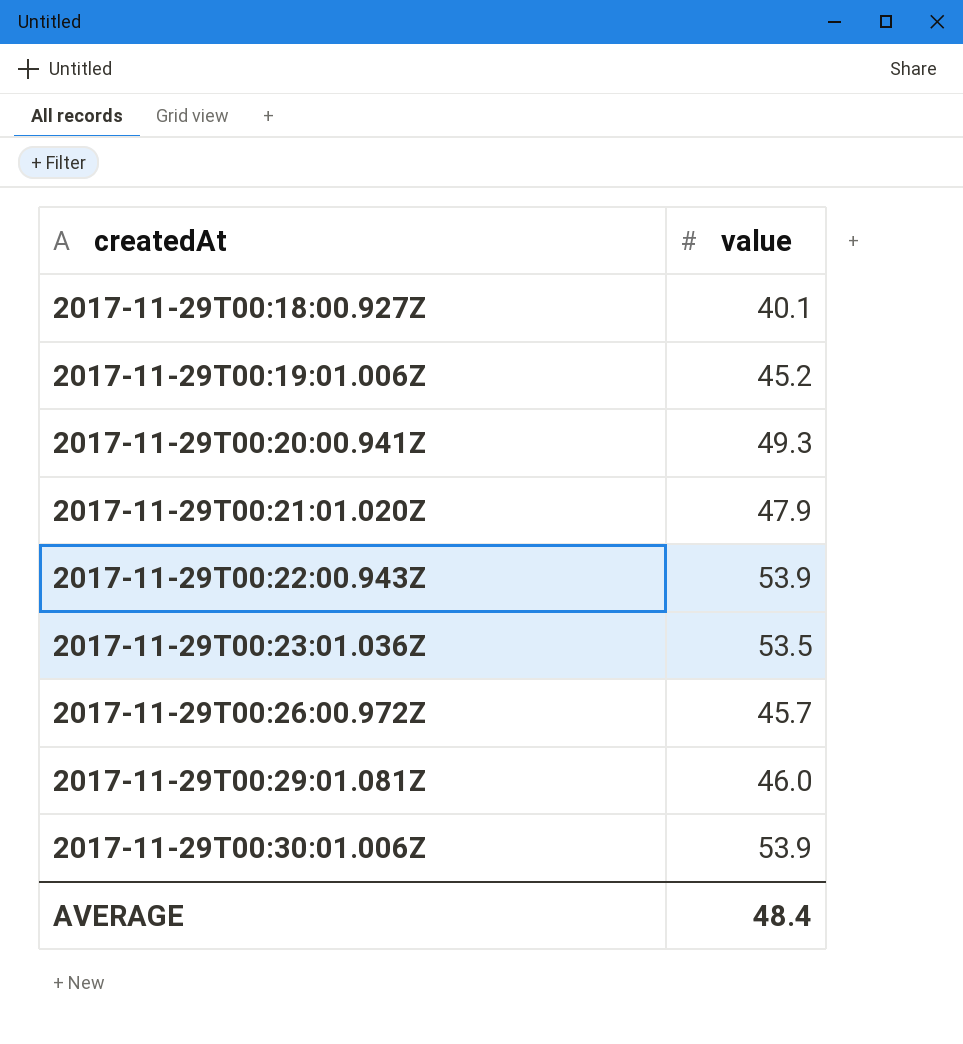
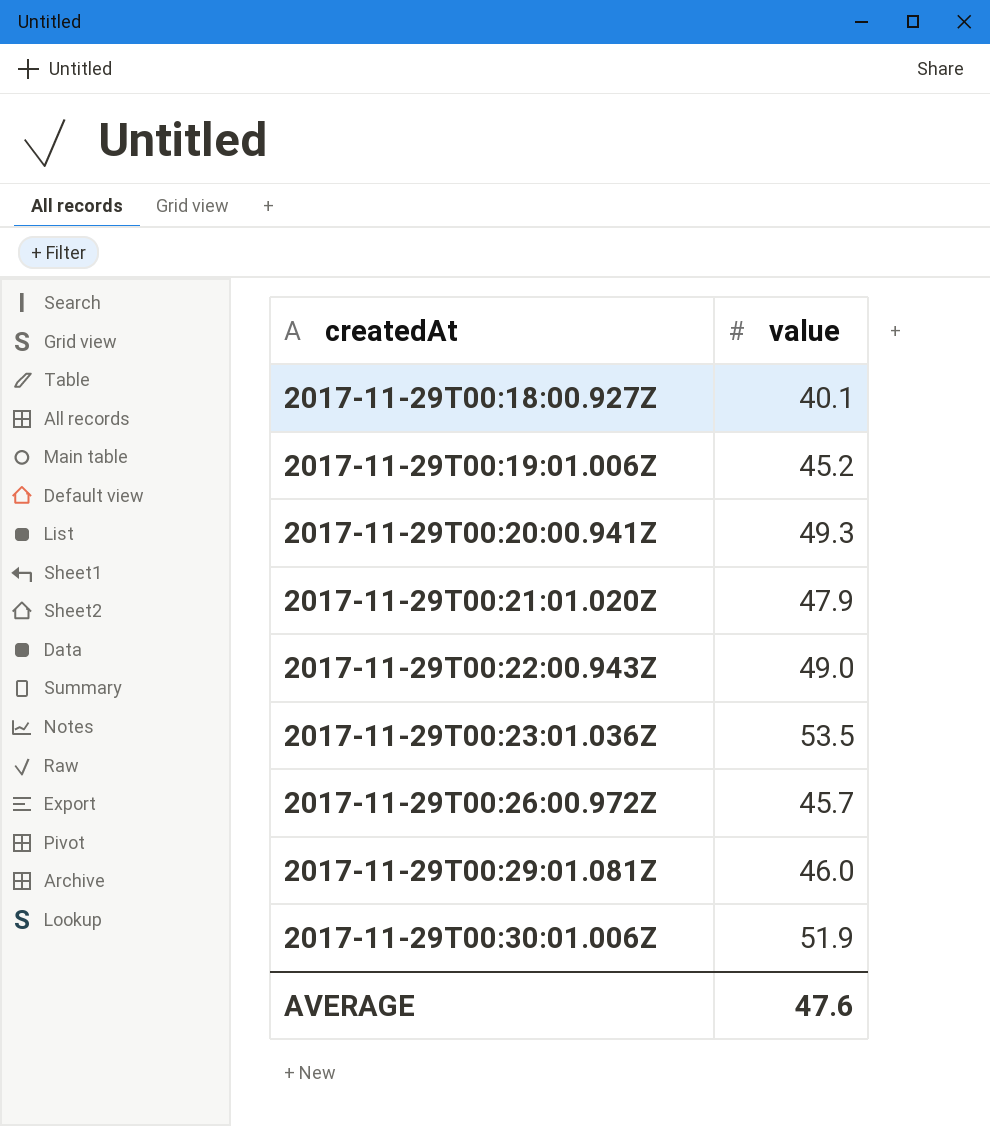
2017-11-29T00:22:00.943Z | value: 53.9 -> 49.0
2017-11-29T00:30:01.006Z | value: 53.9 -> 51.9
AVERAGE | value: 48.4 -> 47.6

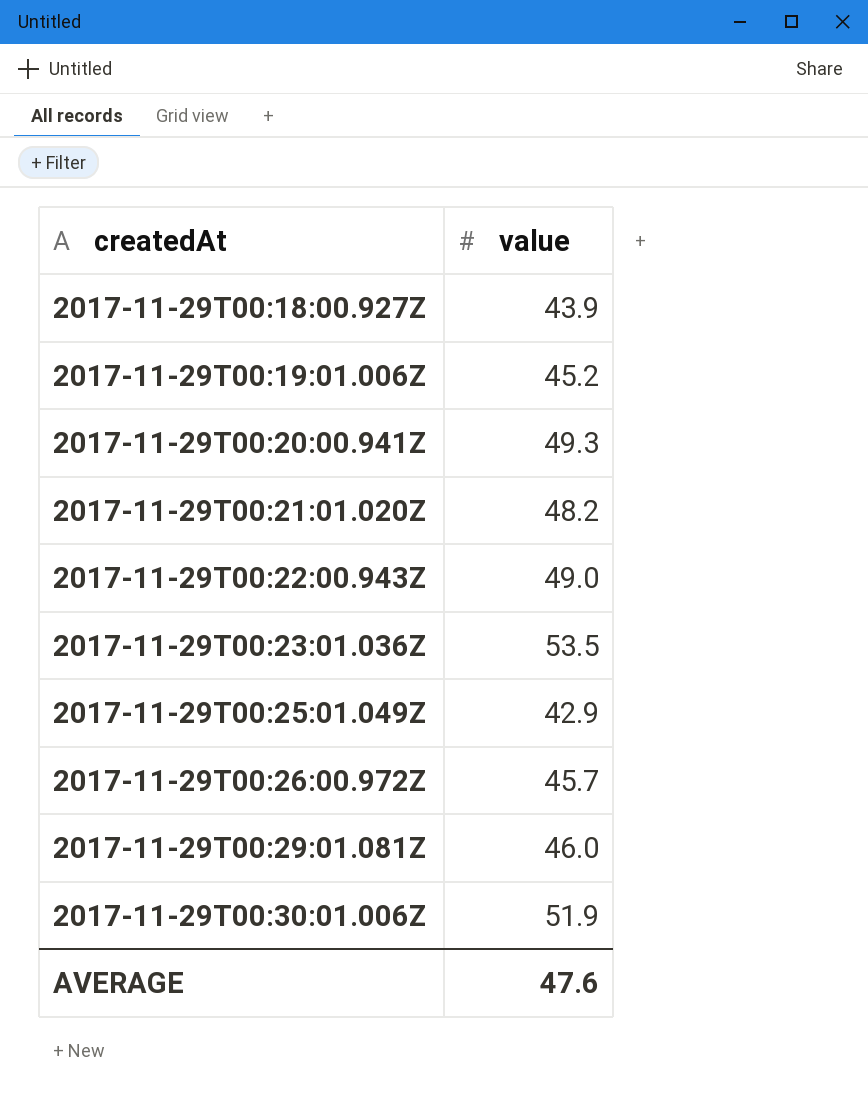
2017-11-29T00:18:00.927Z | value: 40.1 -> 43.9
2017-11-29T00:21:01.020Z | value: 47.9 -> 48.2
row 2017-11-29T00:25:01.049Z: none -> 42.9

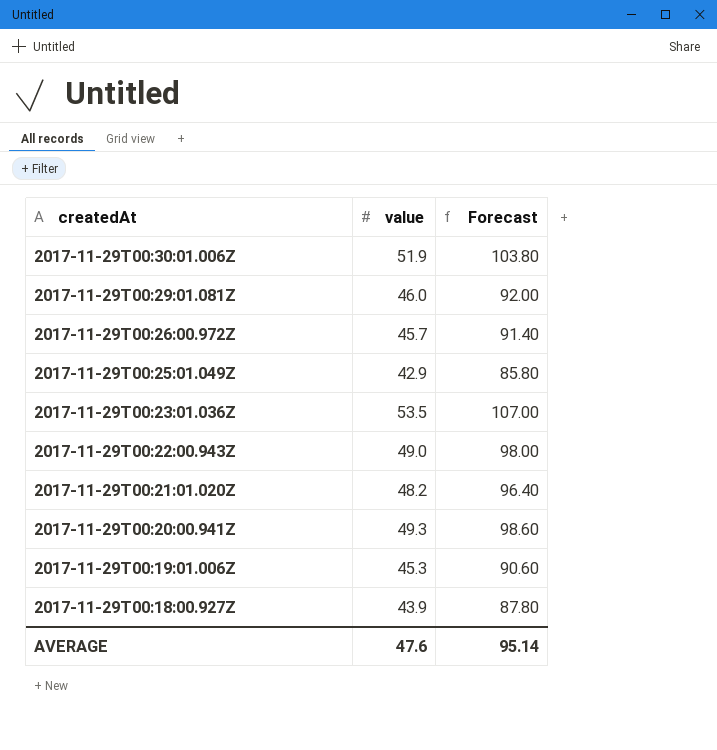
row order: createdAt ascending -> createdAt descending
column Forecast | formula: none -> [value] * 2
2017-11-29T00:19:01.006Z | value: 45.2 -> 45.3

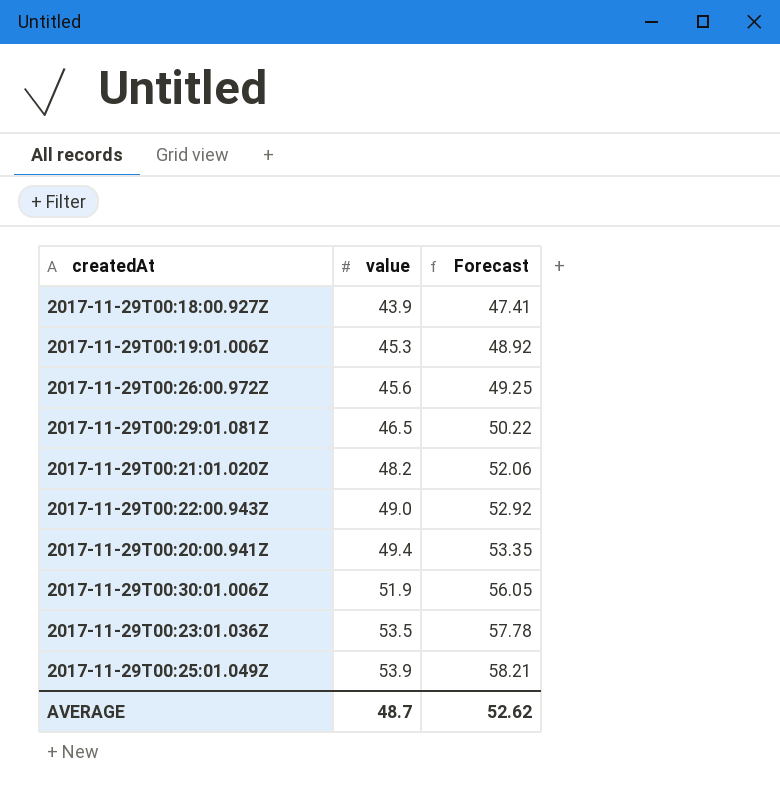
row order: createdAt descending -> value ascending
column Forecast | formula: [value] * 2 -> [value] * 1.08
2017-11-29T00:26:00.972Z | value: 45.7 -> 45.6
2017-11-29T00:29:01.081Z | value: 46.0 -> 46.5
2017-11-29T00:20:00.941Z | value: 49.3 -> 49.4
2017-11-29T00:25:01.049Z | value: 42.9 -> 53.9
AVERAGE | value: 47.6 -> 48.7
AVERAGE | Forecast: 95.14 -> 52.62

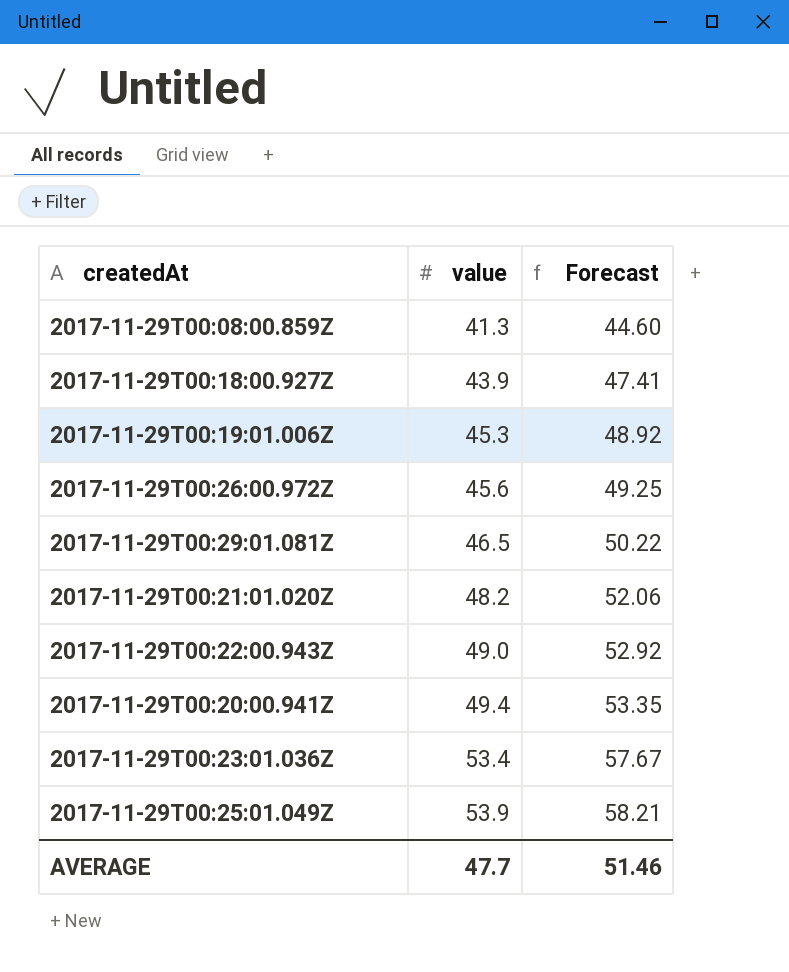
row 2017-11-29T00:30:01.006Z: 51.9 | 56.05 -> none
row 2017-11-29T00:08:00.859Z: none -> 41.3 | 44.60
2017-11-29T00:23:01.036Z | value: 53.5 -> 53.4
2017-11-29T00:23:01.036Z | Forecast: 57.78 -> 57.67
AVERAGE | value: 48.7 -> 47.7
AVERAGE | Forecast: 52.62 -> 51.46

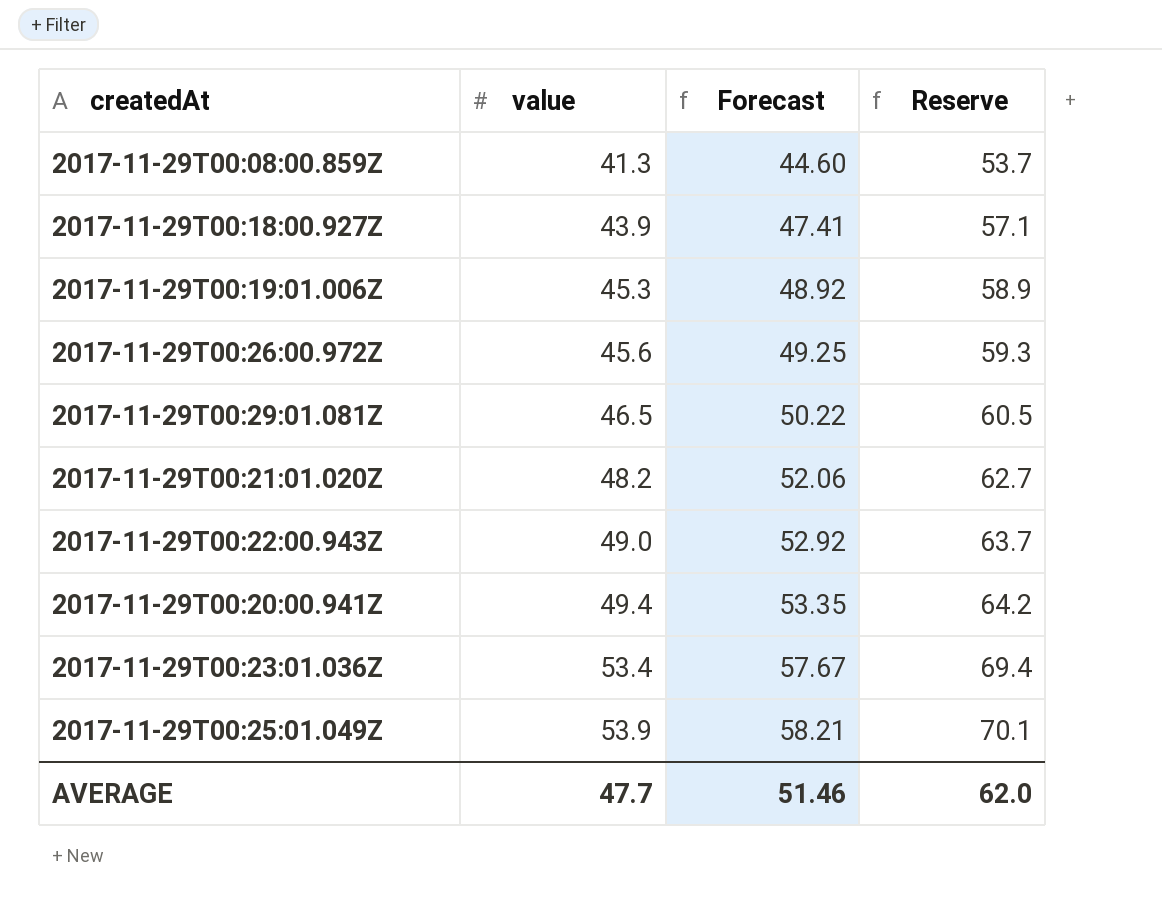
column Reserve | formula: none -> [value] * 1.3

